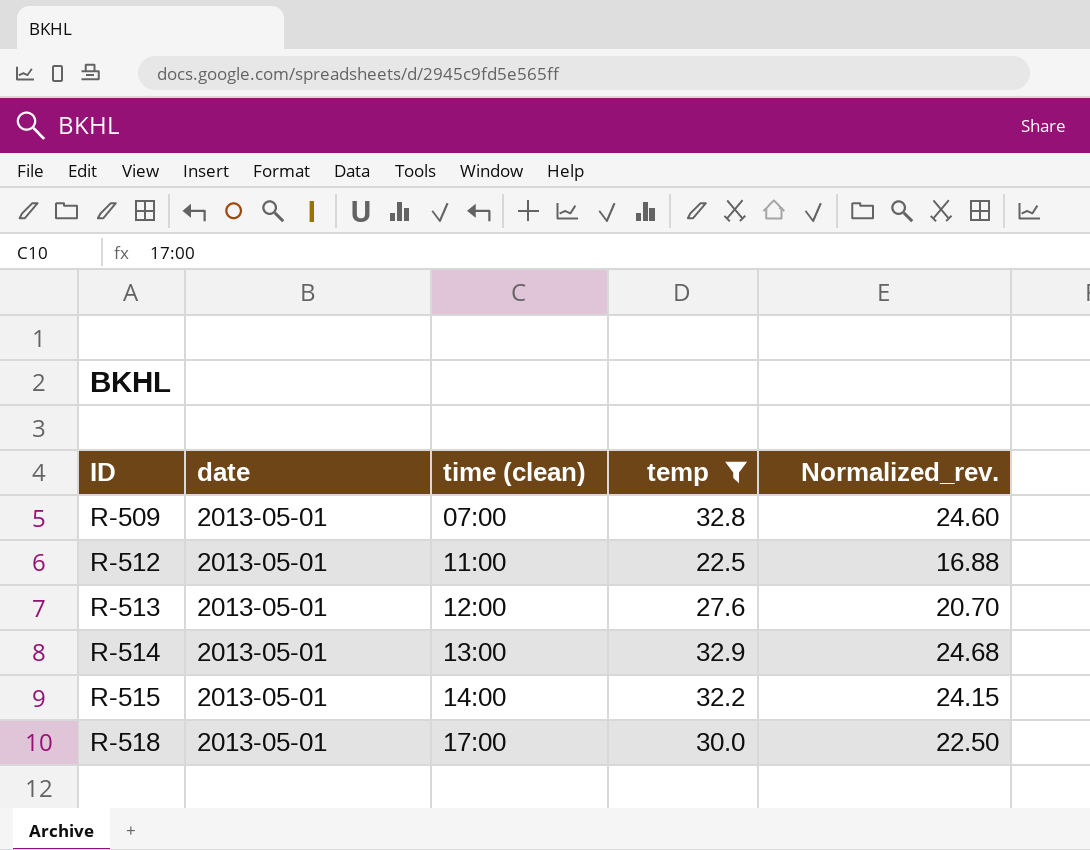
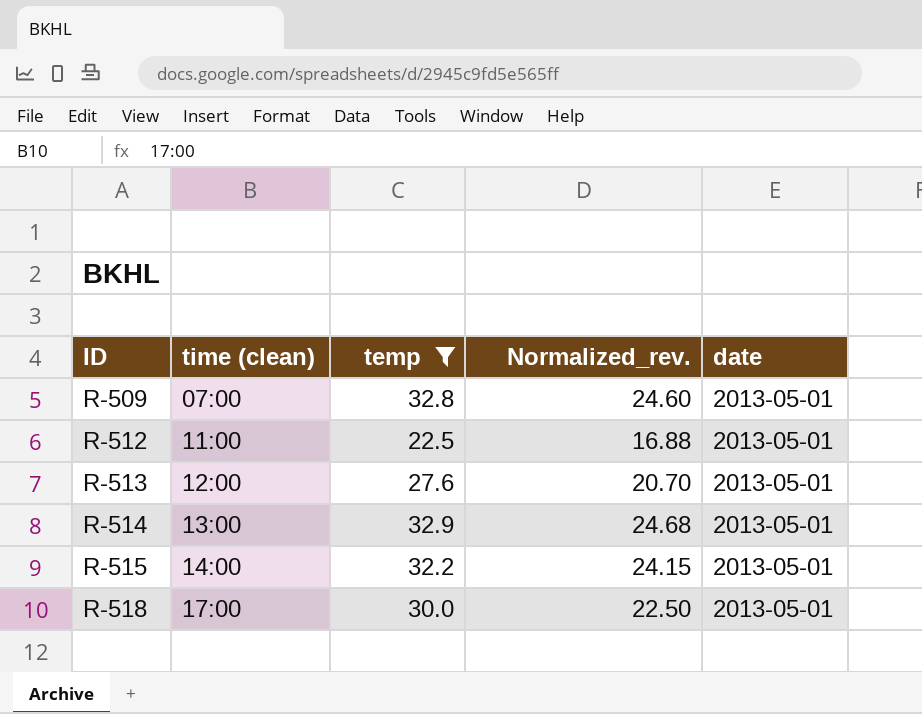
column date | position: 2 -> 5

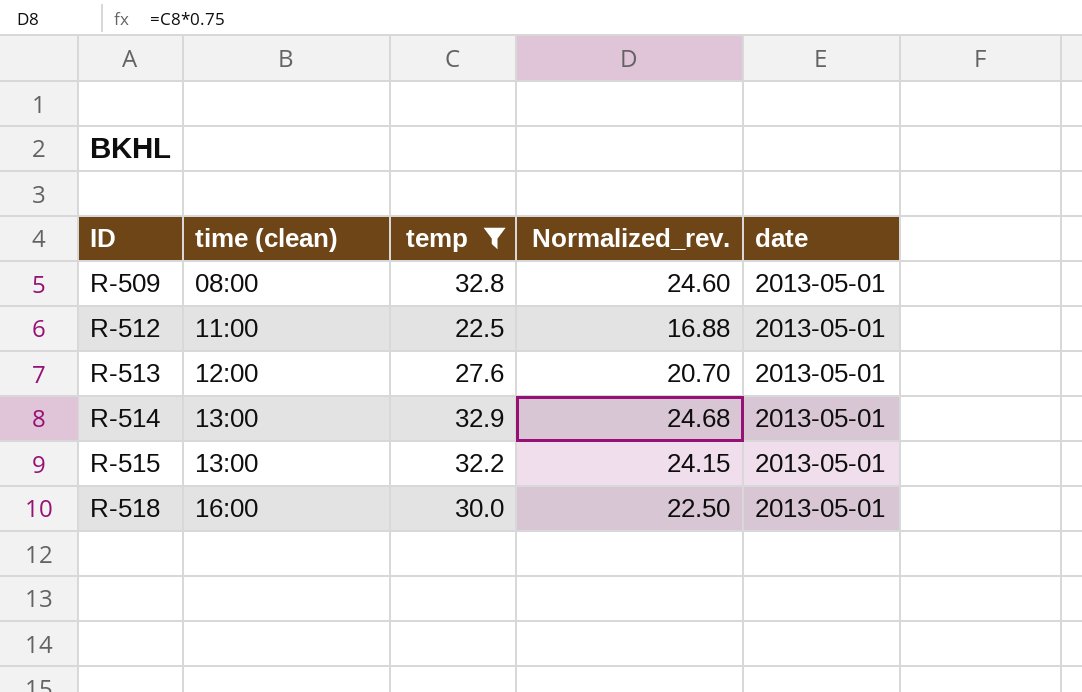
R-509 | time (clean): 07:00 -> 08:00
R-515 | time (clean): 14:00 -> 13:00
R-518 | time (clean): 17:00 -> 16:00

